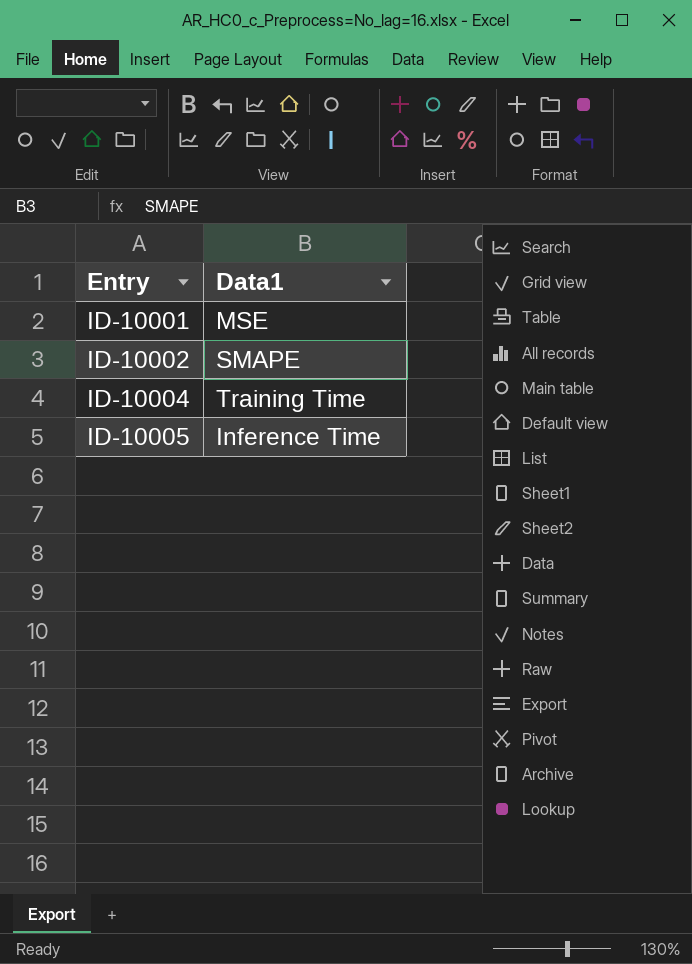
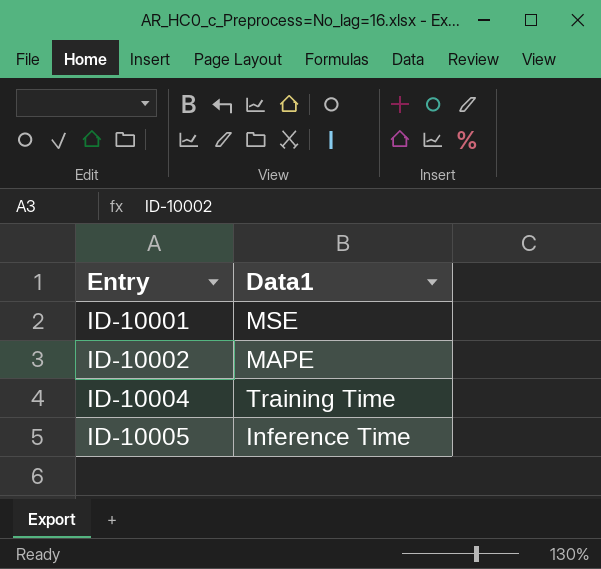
ID-10002 | Data1: SMAPE -> MAPE

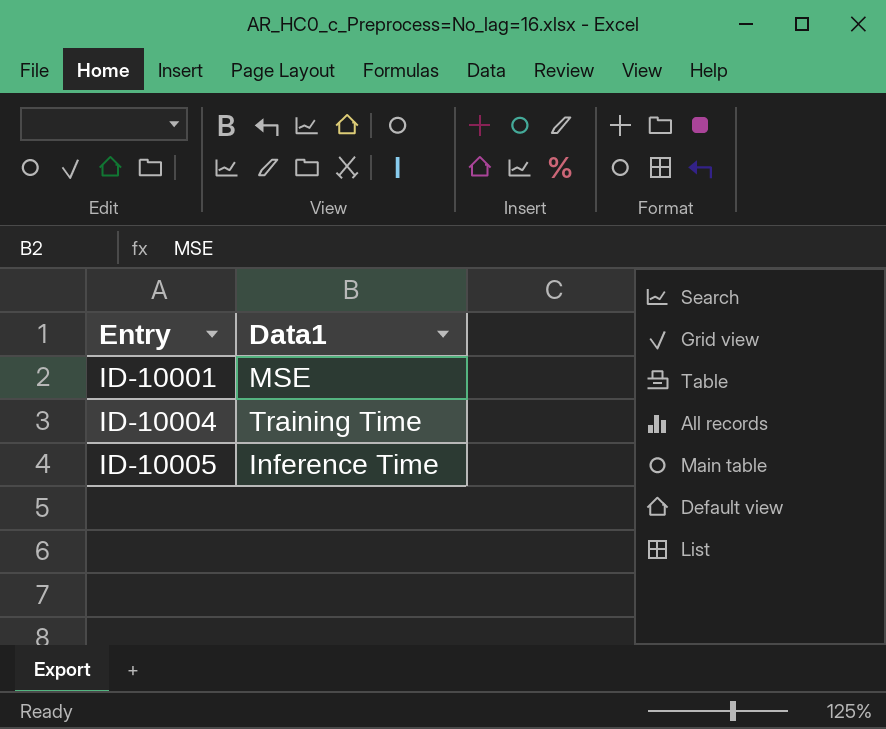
row ID-10002: MAPE -> none

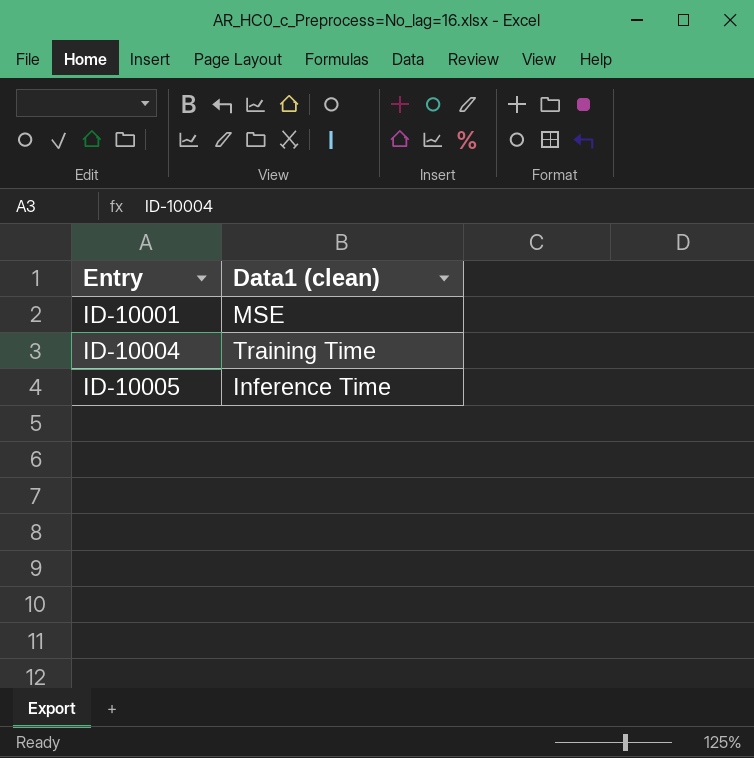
column name: Data1 -> Data1 (clean)

